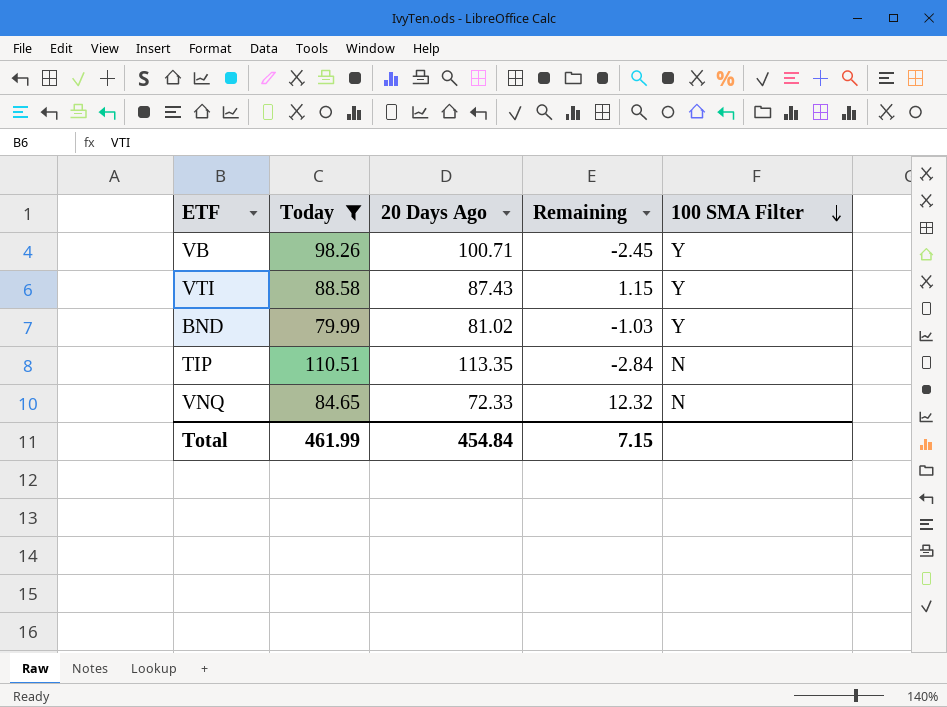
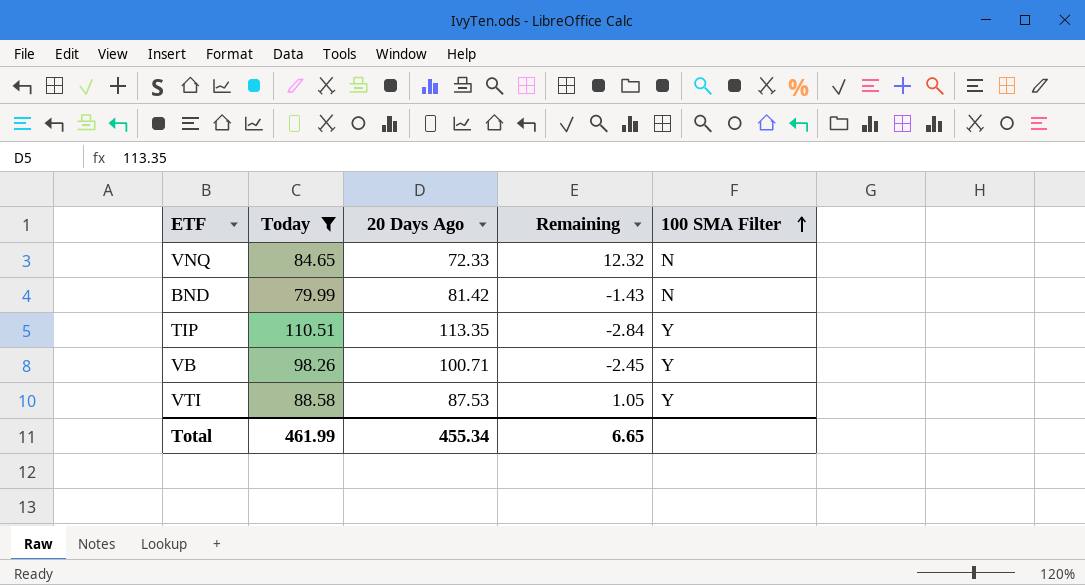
row order: 100 SMA Filter descending -> 100 SMA Filter ascending
BND | 20 Days Ago: 81.02 -> 81.42
BND | Remaining: -1.03 -> -1.43
BND | 100 SMA Filter: Y -> N
TIP | 100 SMA Filter: N -> Y
VTI | 20 Days Ago: 87.43 -> 87.53
VTI | Remaining: 1.15 -> 1.05
Total | 20 Days Ago: 454.84 -> 455.34
Total | Remaining: 7.15 -> 6.65

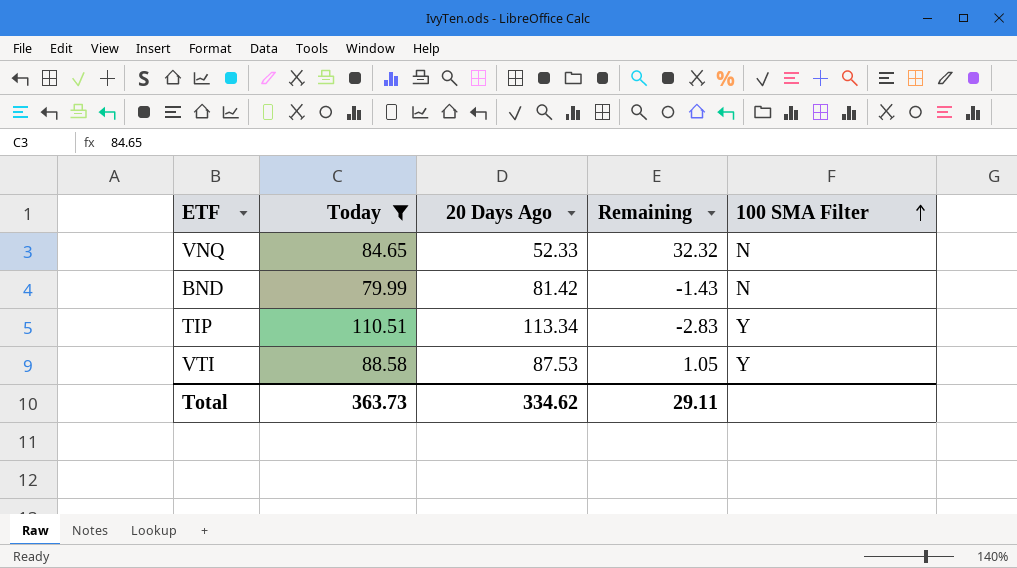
row VB: 98.26 | 100.71 | -2.45 | Y -> none
VNQ | 20 Days Ago: 72.33 -> 52.33
VNQ | Remaining: 12.32 -> 32.32
TIP | 20 Days Ago: 113.35 -> 113.34
TIP | Remaining: -2.84 -> -2.83
Total | Today: 461.99 -> 363.73
Total | 20 Days Ago: 455.34 -> 334.62
Total | Remaining: 6.65 -> 29.11

